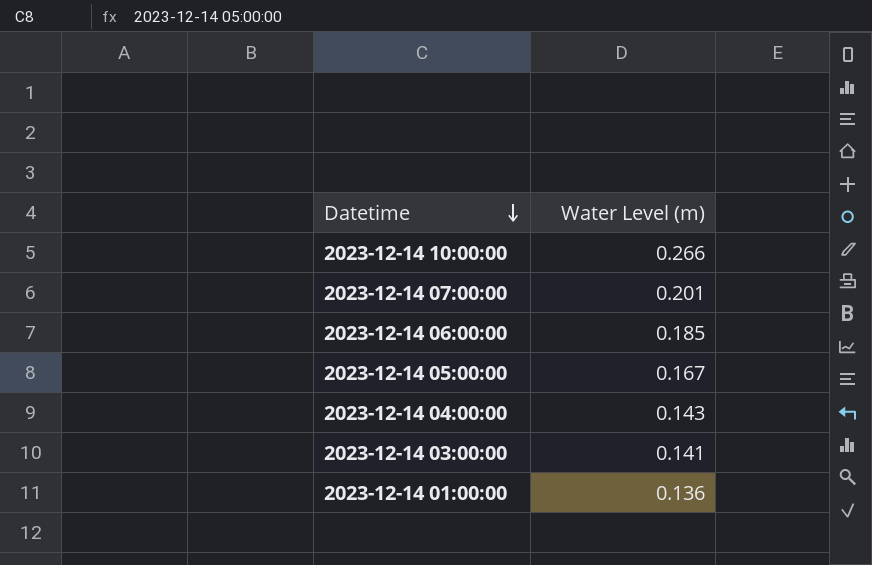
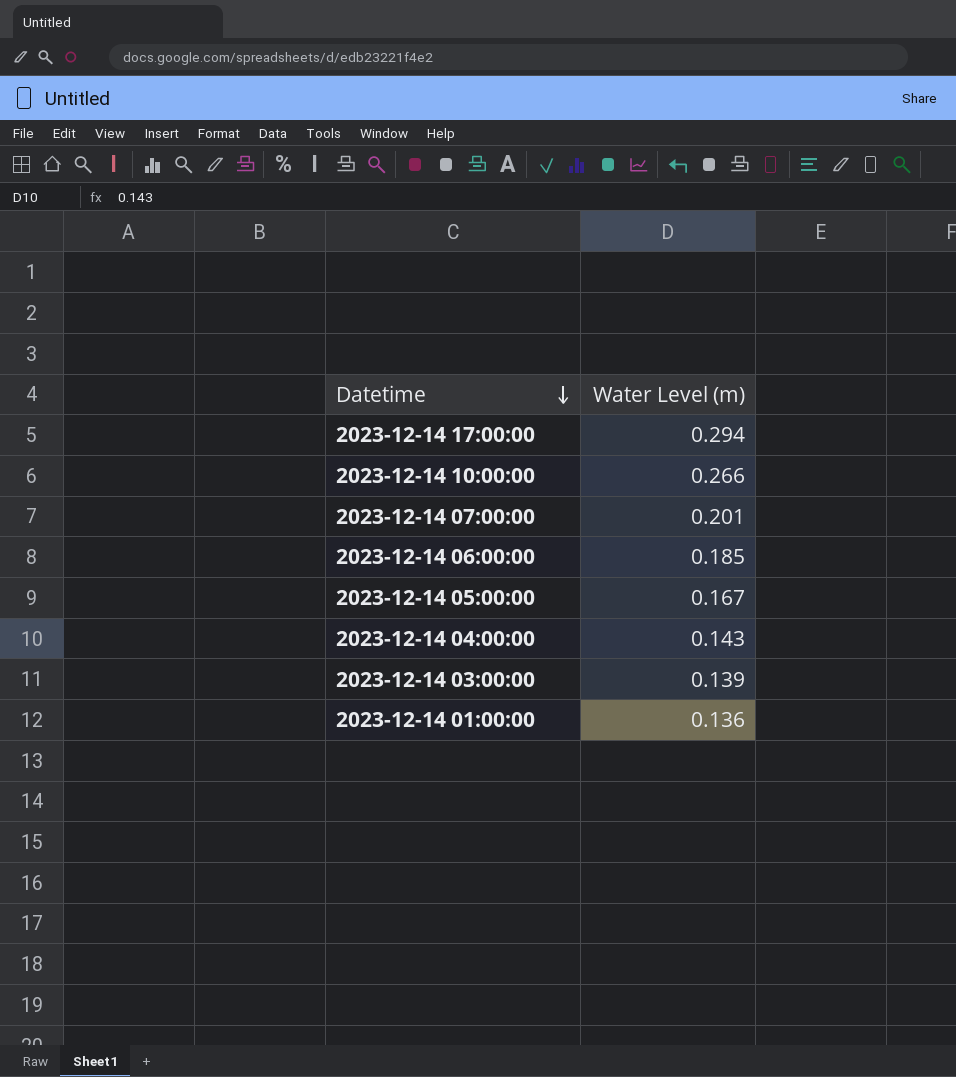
row 2023-12-14 17:00:00: none -> 0.294
2023-12-14 03:00:00 | Water Level (m): 0.141 -> 0.139

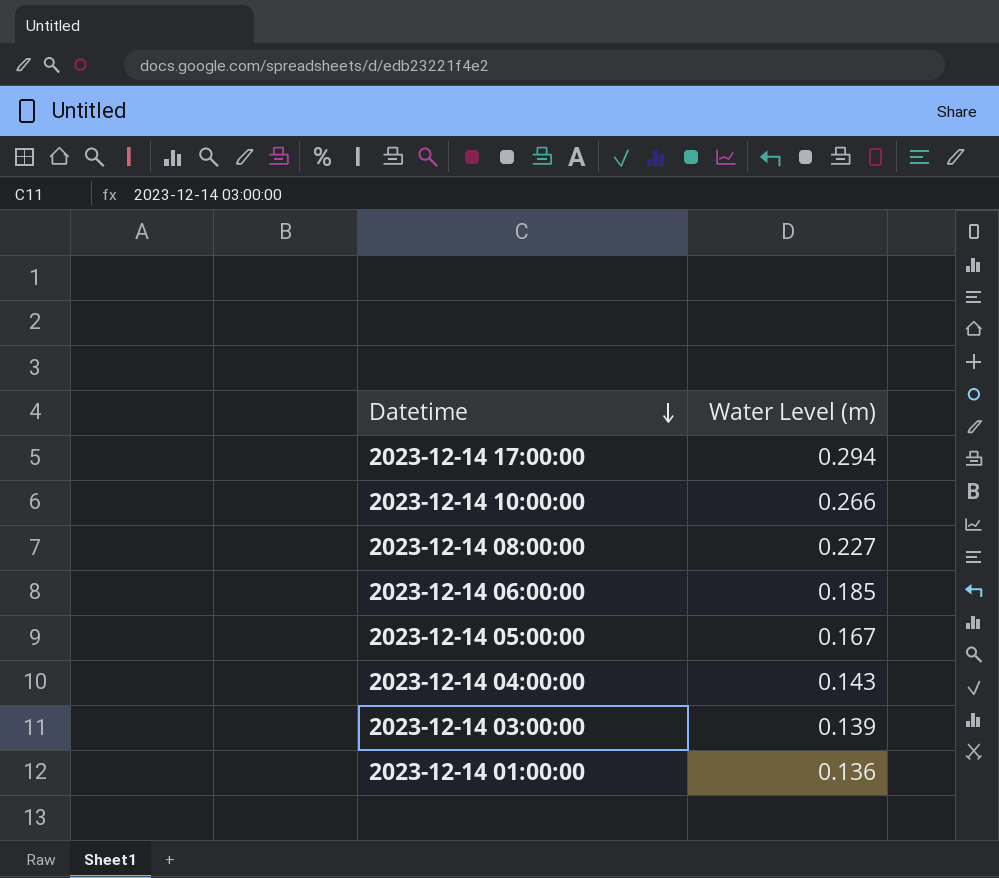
row 2023-12-14 07:00:00: 0.201 -> none
row 2023-12-14 08:00:00: none -> 0.227

